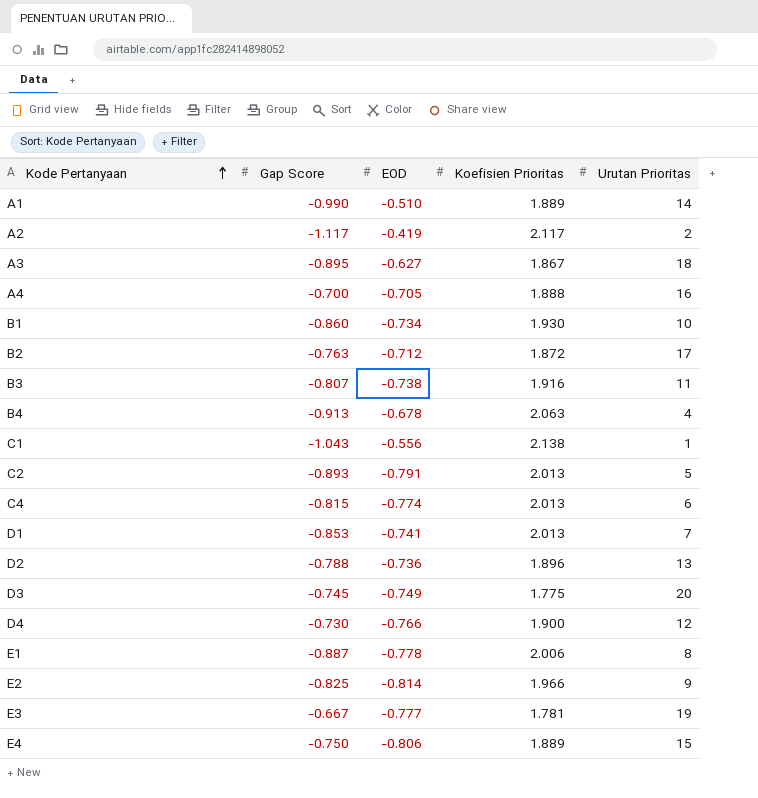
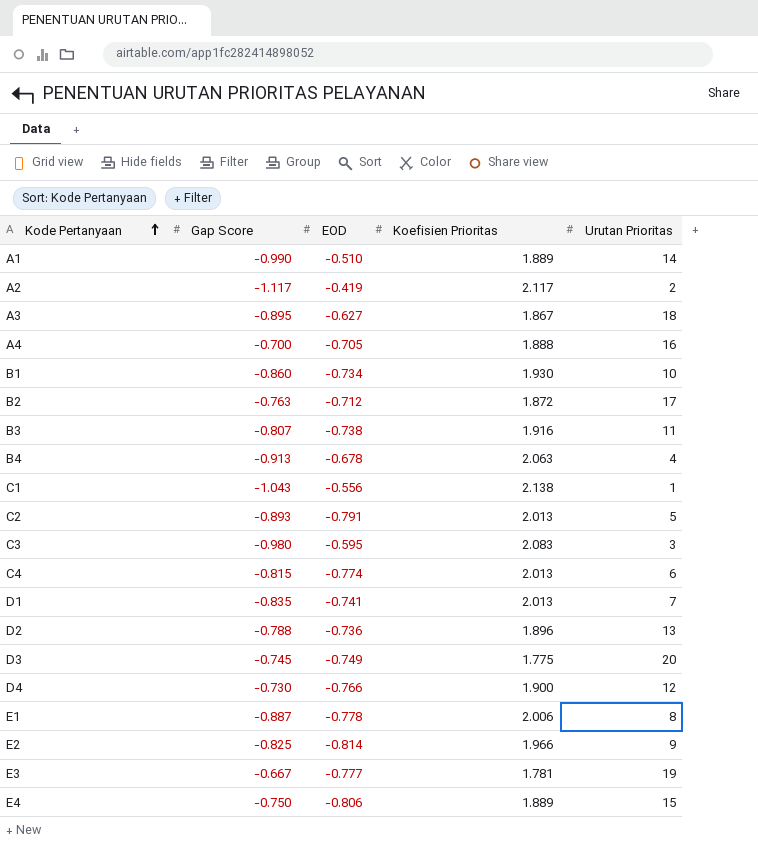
row C3: none -> -0.980 | -0.595 | 2.083 | 3
D1 | Gap Score: -0.853 -> -0.835

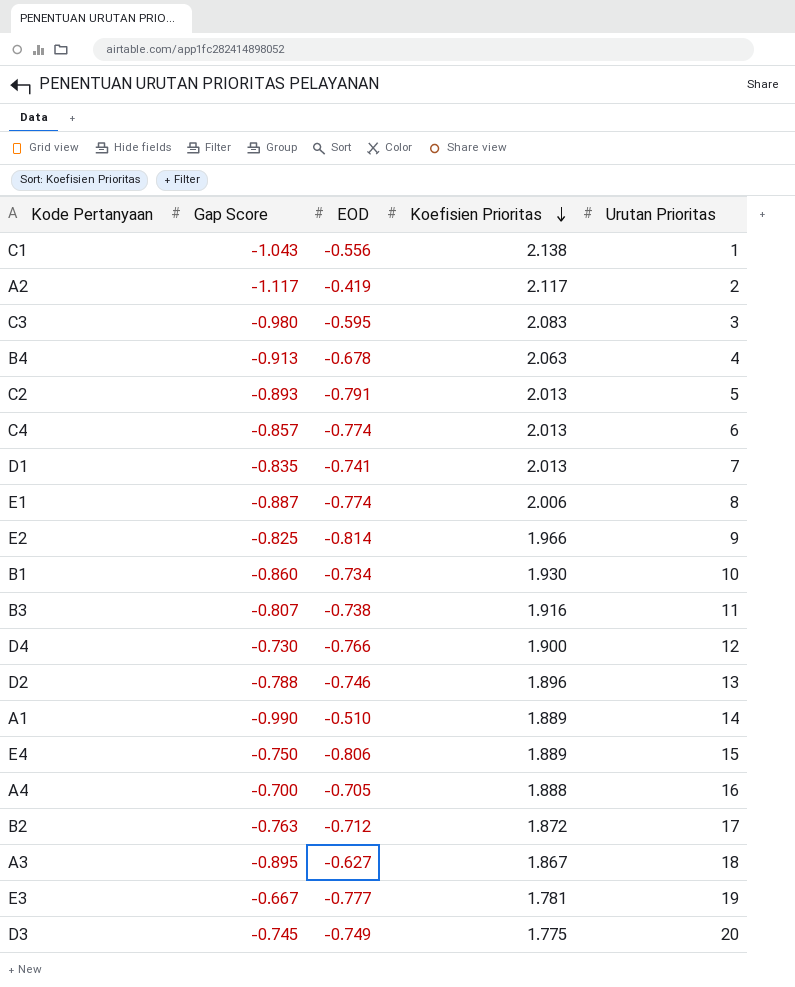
row order: Kode Pertanyaan ascending -> Koefisien Prioritas descending
C4 | Gap Score: -0.815 -> -0.857
E1 | EOD: -0.778 -> -0.774
D2 | EOD: -0.736 -> -0.746

